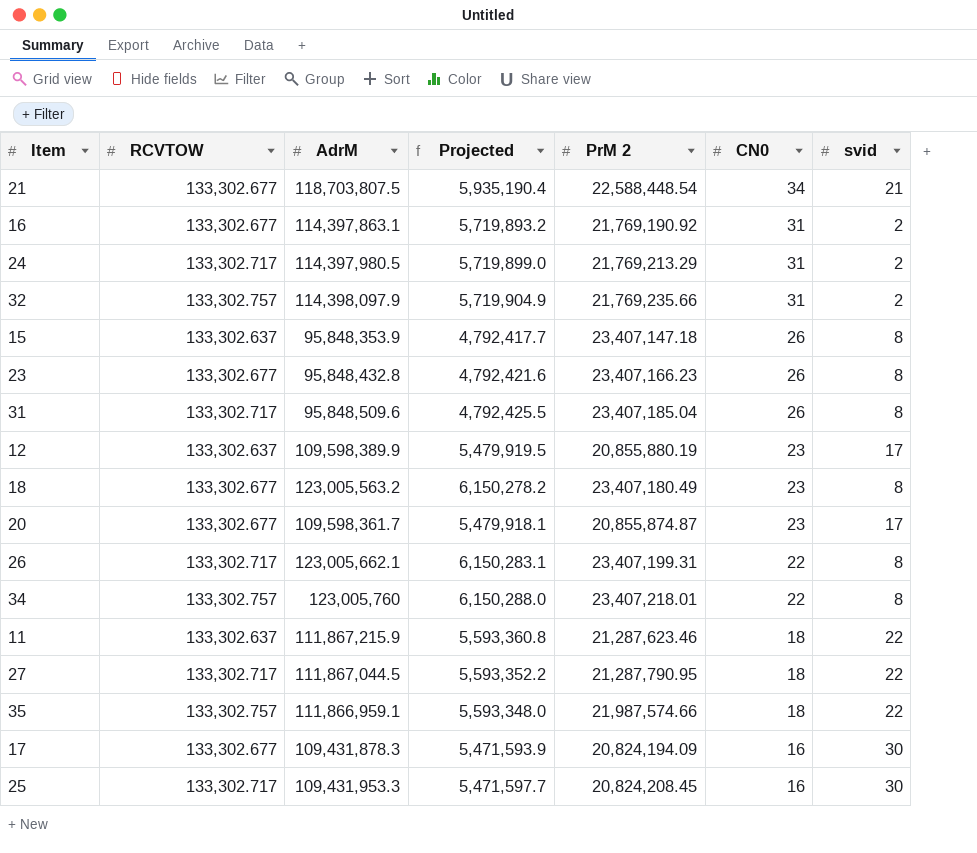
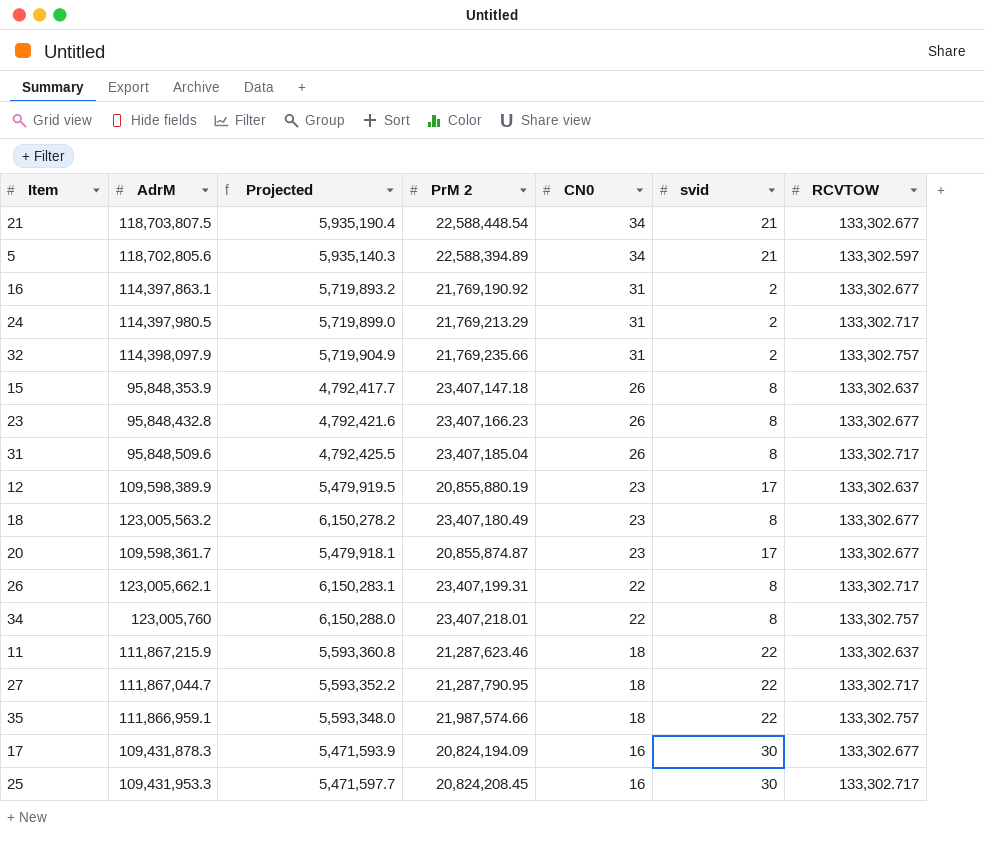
column RCVTOW | position: 2 -> 7
row 5: none -> 118,702,805.6 | 5,935,140.3 | 22,588,394.89 | 34 | 21 | 133,302.597
27 | AdrM: 111,867,044.5 -> 111,867,044.7

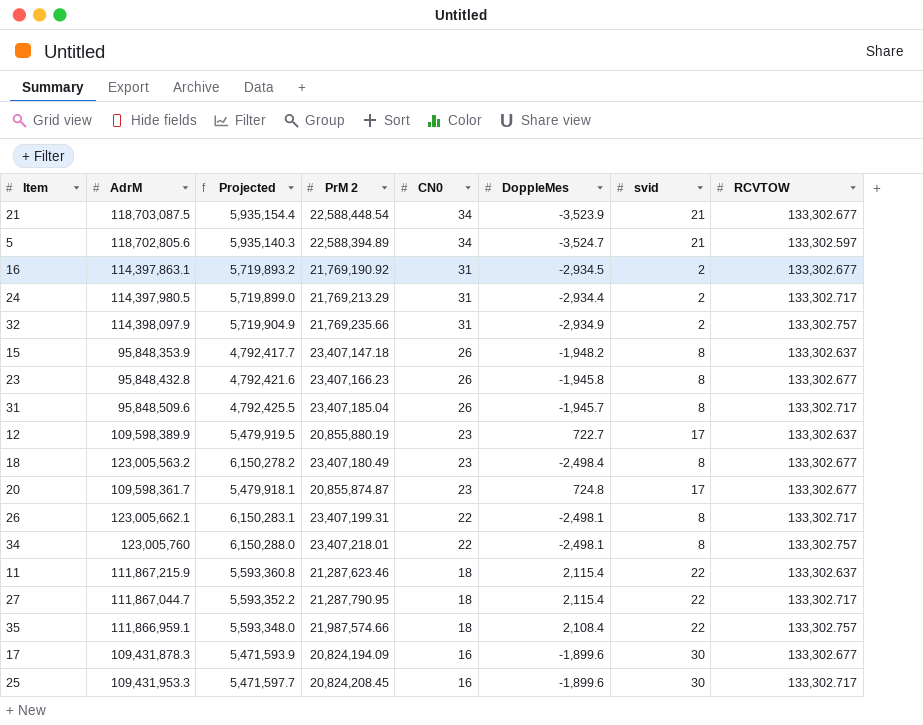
column DoppleMes | position: none -> 6
21 | AdrM: 118,703,807.5 -> 118,703,087.5
21 | Projected: 5,935,190.4 -> 5,935,154.4

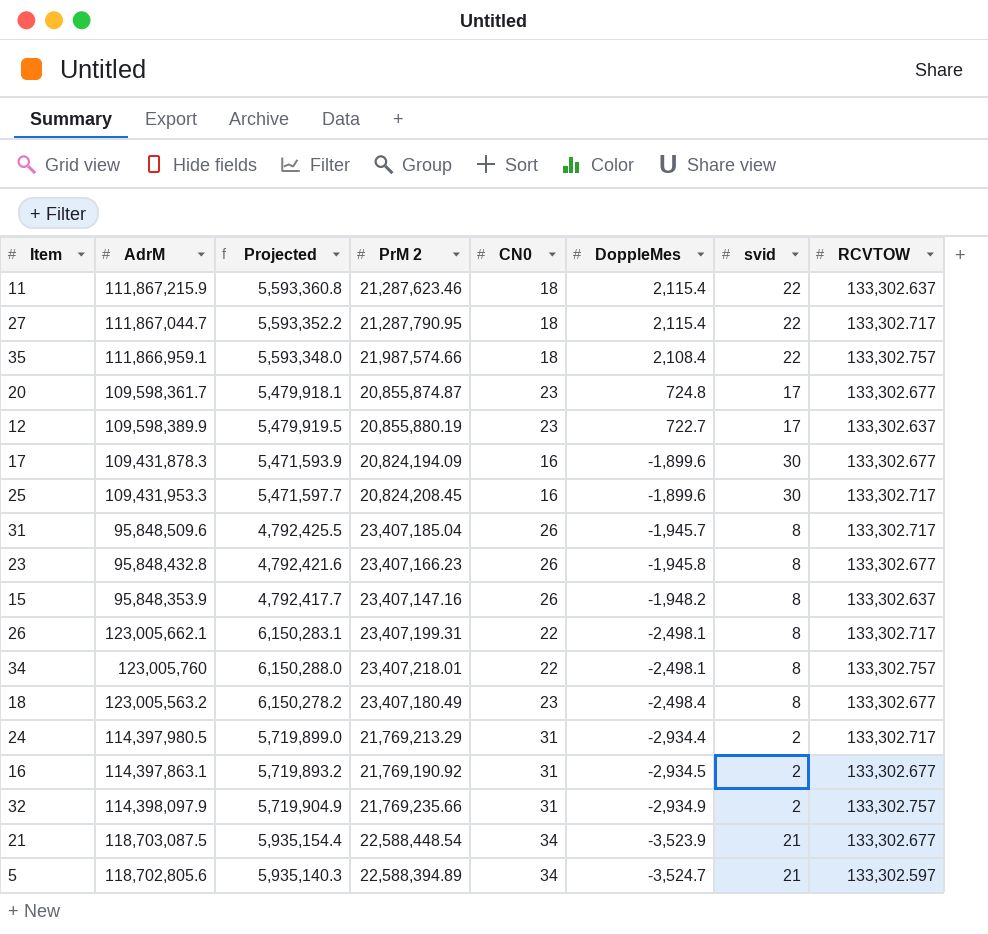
row order: CN0 descending -> DoppleMes descending
15 | PrM 2: 23,407,147.18 -> 23,407,147.16

